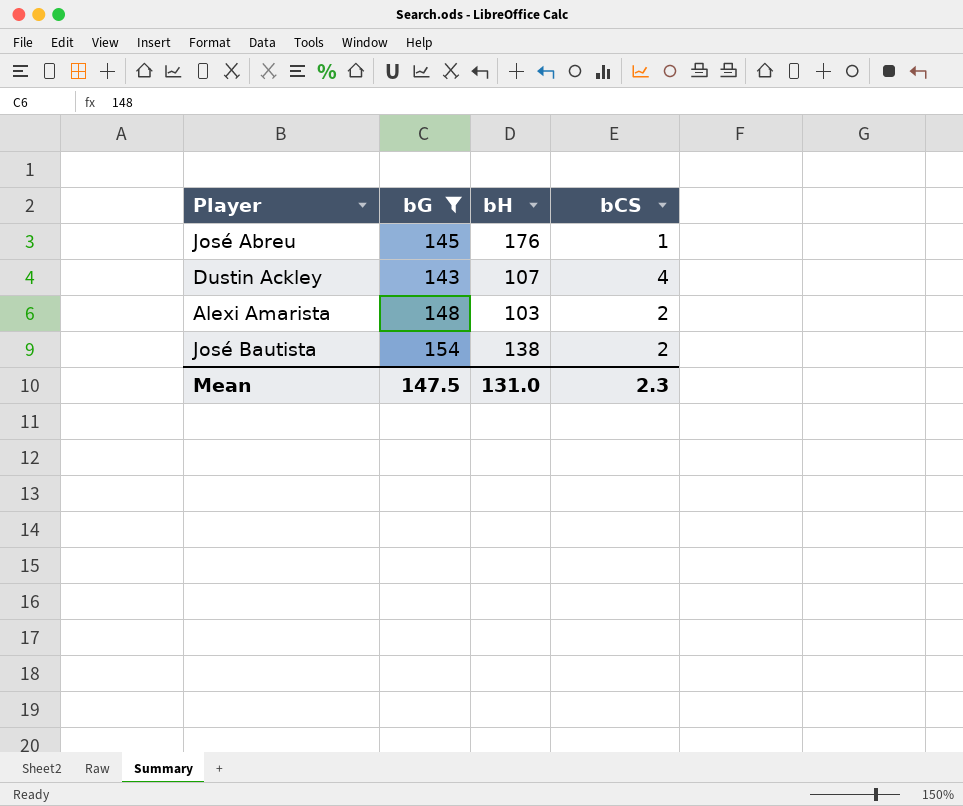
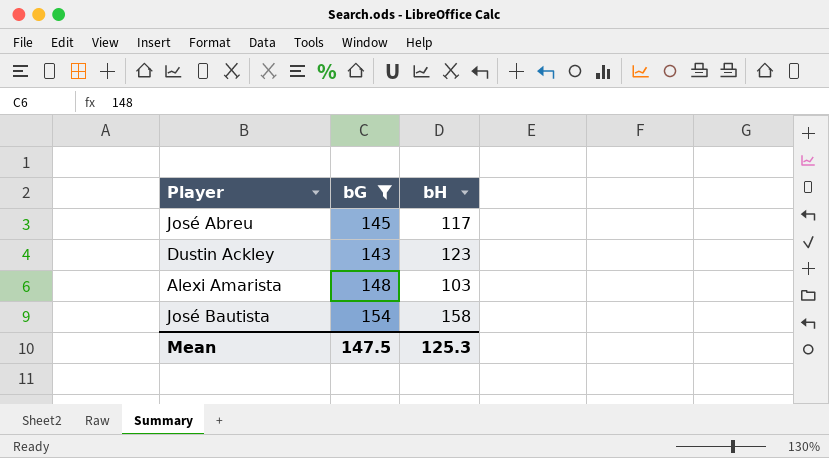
column bCS | position: 4 -> none
José Abreu | bH: 176 -> 117
Dustin Ackley | bH: 107 -> 123
José Bautista | bH: 138 -> 158
Mean | bH: 131.0 -> 125.3

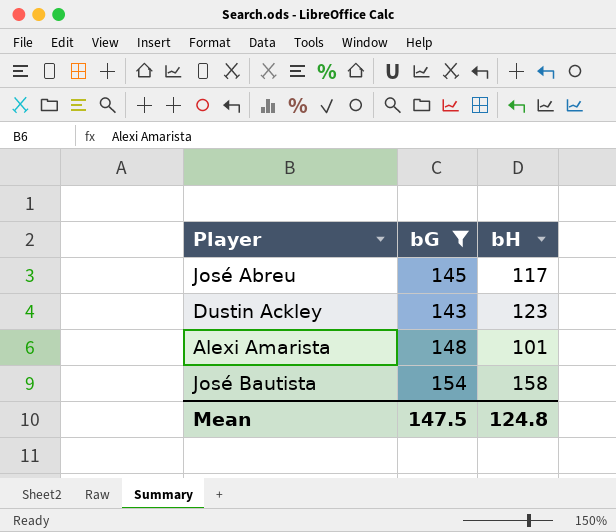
Alexi Amarista | bH: 103 -> 101
Mean | bH: 125.3 -> 124.8

